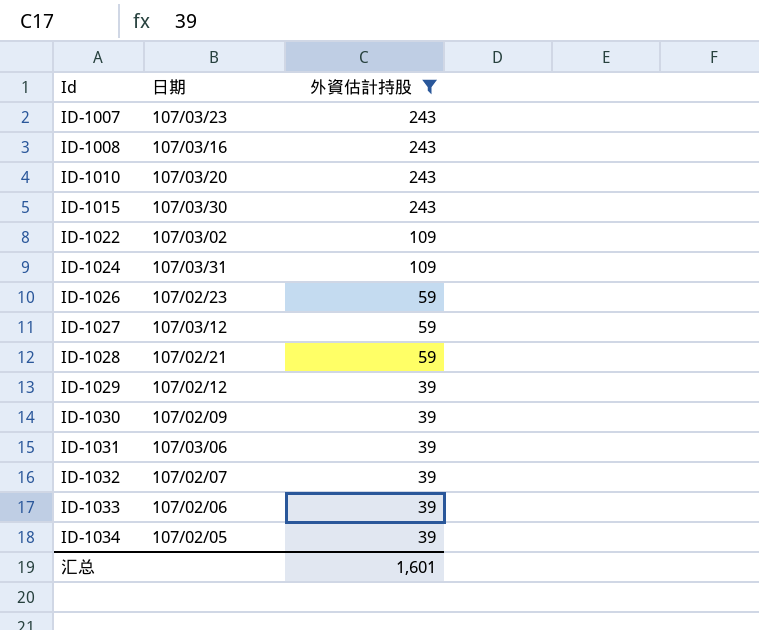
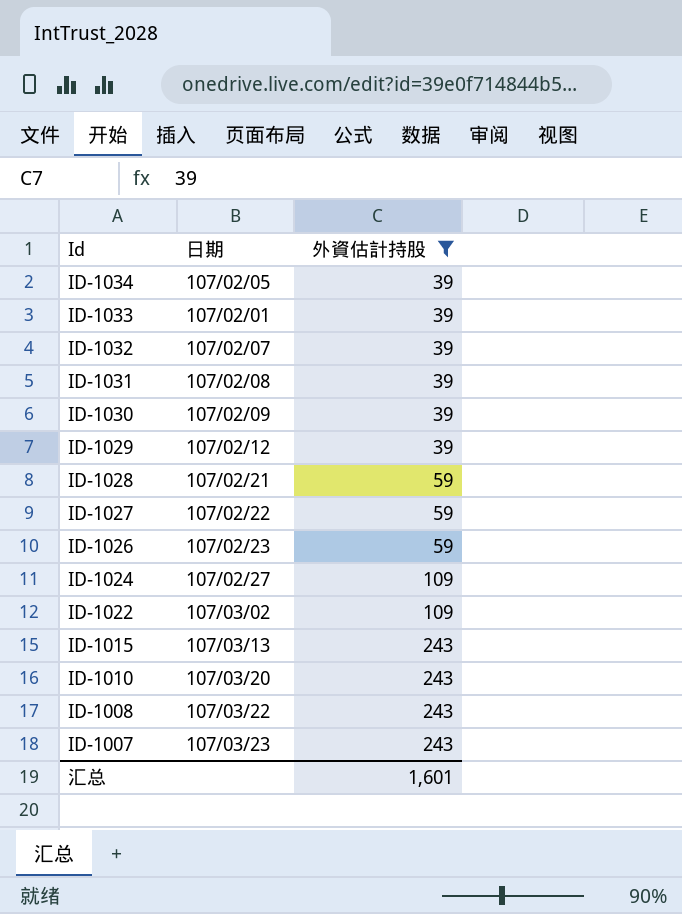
row order: Id ascending -> Id descending
ID-1033 | 日期: 107/02/06 -> 107/02/01
ID-1031 | 日期: 107/03/06 -> 107/02/08
ID-1027 | 日期: 107/03/12 -> 107/02/22
ID-1024 | 日期: 107/03/31 -> 107/02/27
ID-1015 | 日期: 107/03/30 -> 107/03/13
ID-1008 | 日期: 107/03/16 -> 107/03/22

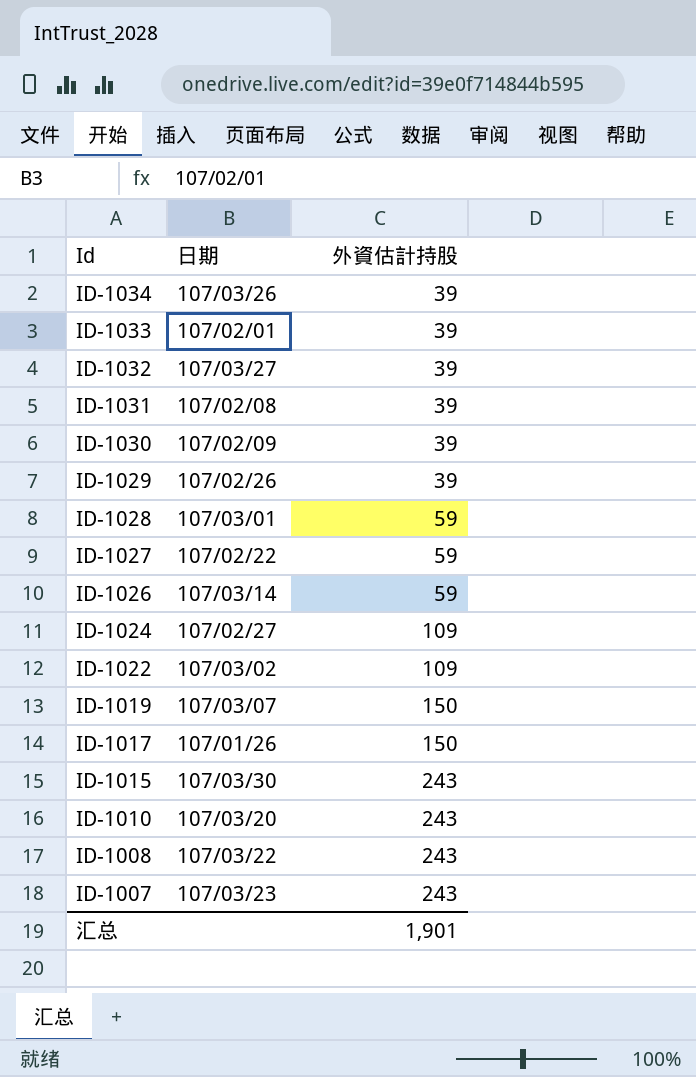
filter: 外資估計持股 != 150 -> none
ID-1034 | 日期: 107/02/05 -> 107/03/26
ID-1032 | 日期: 107/02/07 -> 107/03/27
ID-1029 | 日期: 107/02/12 -> 107/02/26
ID-1028 | 日期: 107/02/21 -> 107/03/01
ID-1026 | 日期: 107/02/23 -> 107/03/14
ID-1015 | 日期: 107/03/13 -> 107/03/30
汇总 | 外資估計持股: 1,601 -> 1,901

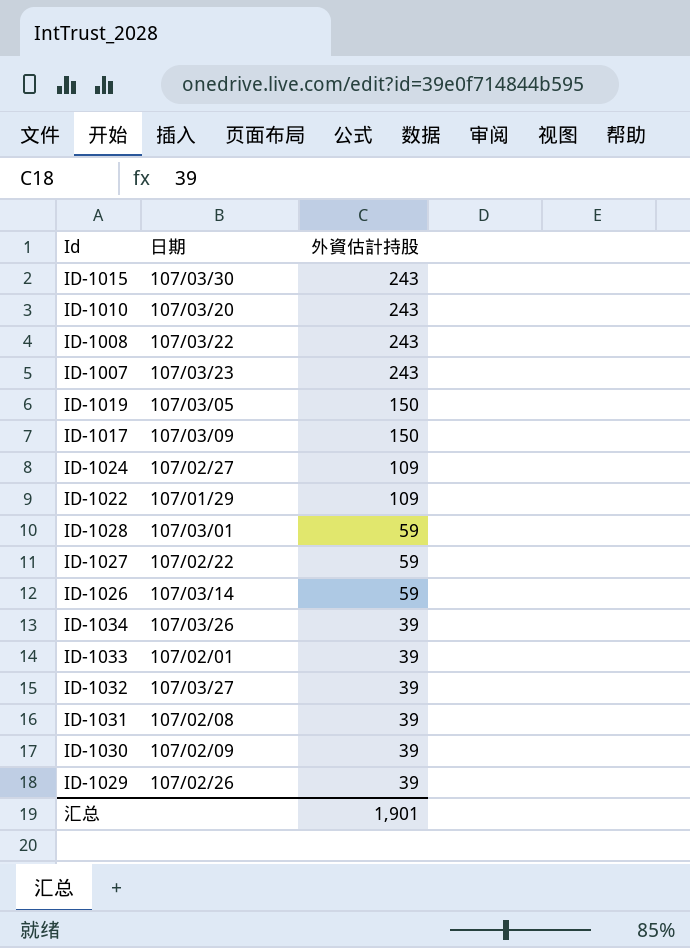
row order: Id descending -> 外資估計持股 descending
ID-1019 | 日期: 107/03/07 -> 107/03/05
ID-1017 | 日期: 107/01/26 -> 107/03/09
ID-1022 | 日期: 107/03/02 -> 107/01/29

